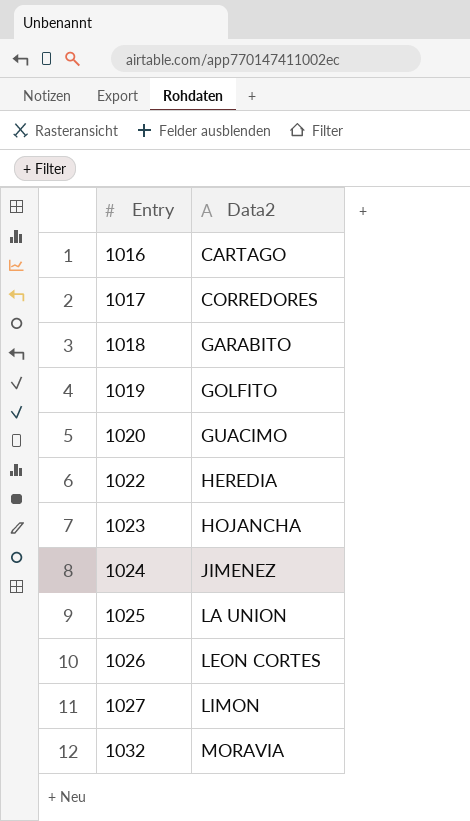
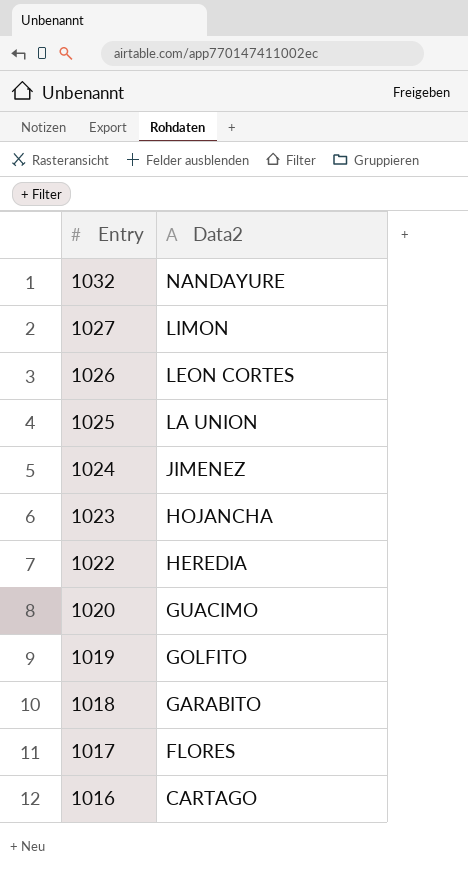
row order: Entry ascending -> Entry descending
1032 | Data2: MORAVIA -> NANDAYURE
1017 | Data2: CORREDORES -> FLORES

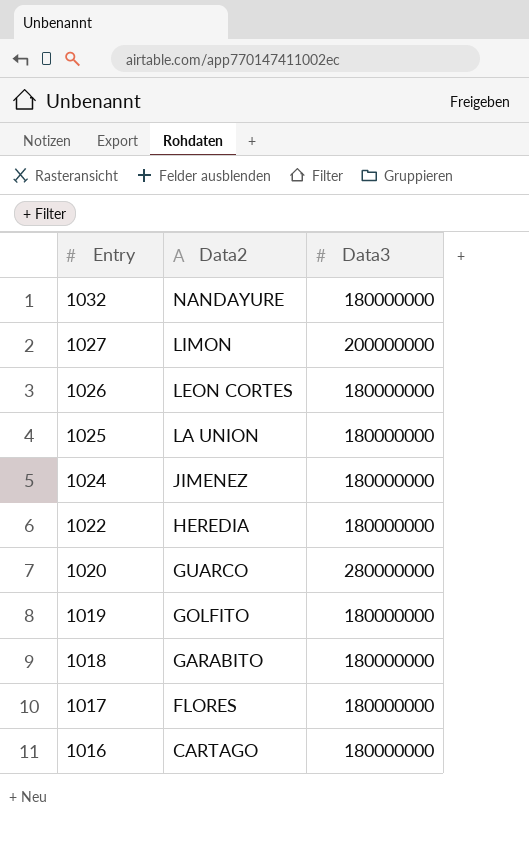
column Data3 | position: none -> 3
row 1023: HOJANCHA -> none
1020 | Data2: GUACIMO -> GUARCO

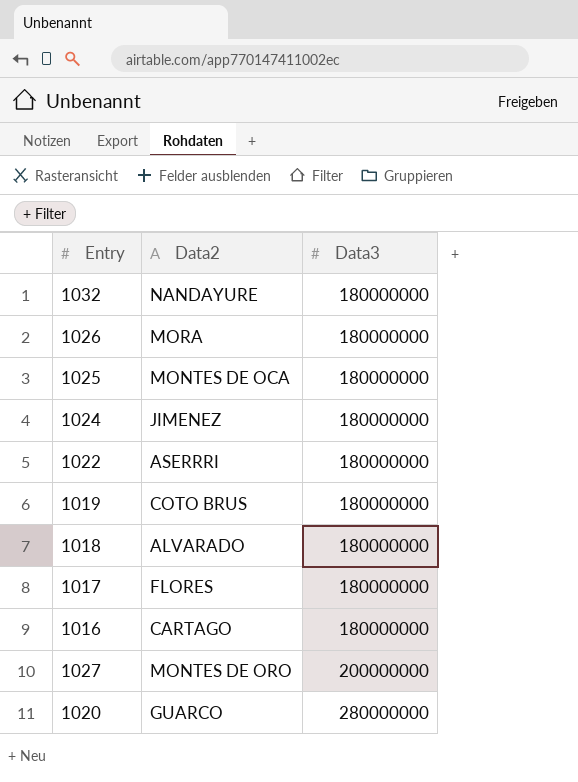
row order: Entry descending -> Data3 ascending
1026 | Data2: LEON CORTES -> MORA
1025 | Data2: LA UNION -> MONTES DE OCA
1022 | Data2: HEREDIA -> ASERRRI
1019 | Data2: GOLFITO -> COTO BRUS
1018 | Data2: GARABITO -> ALVARADO
1027 | Data2: LIMON -> MONTES DE ORO

